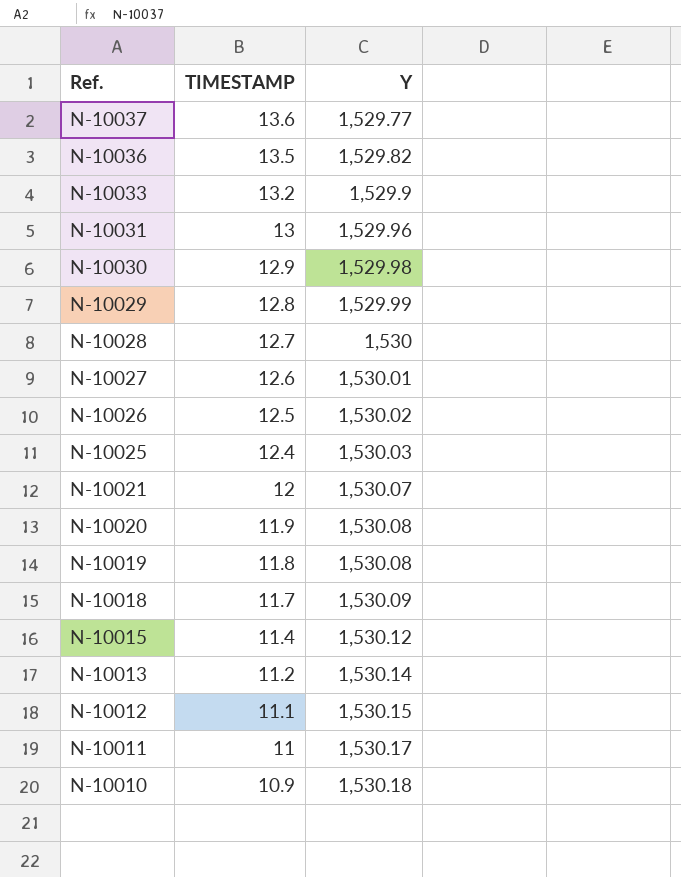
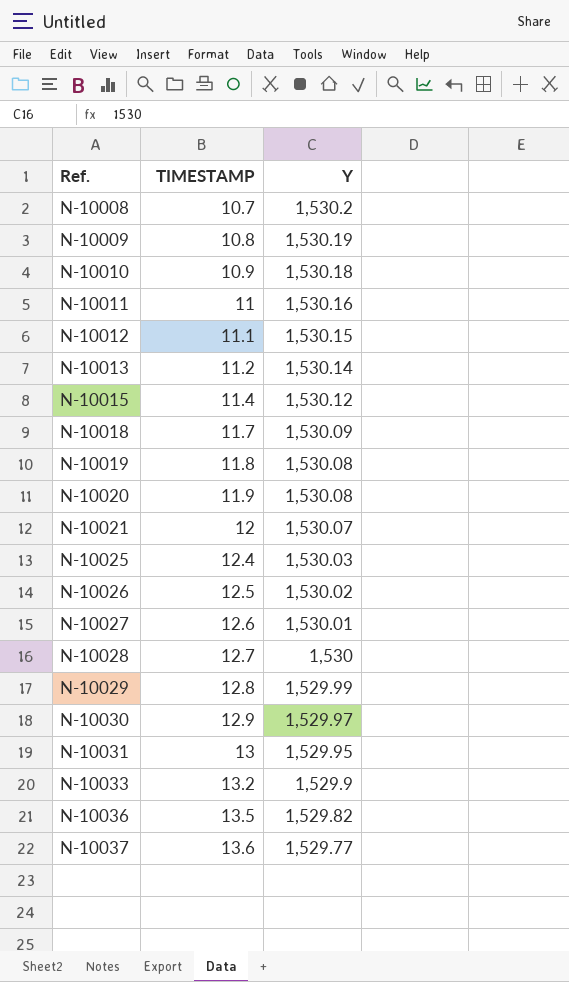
row order: Ref. descending -> Ref. ascending
row N-10008: none -> 10.7 | 1,530.2
row N-10009: none -> 10.8 | 1,530.19
N-10011 | Y: 1,530.17 -> 1,530.16
N-10030 | Y: 1,529.98 -> 1,529.97
N-10031 | Y: 1,529.96 -> 1,529.95

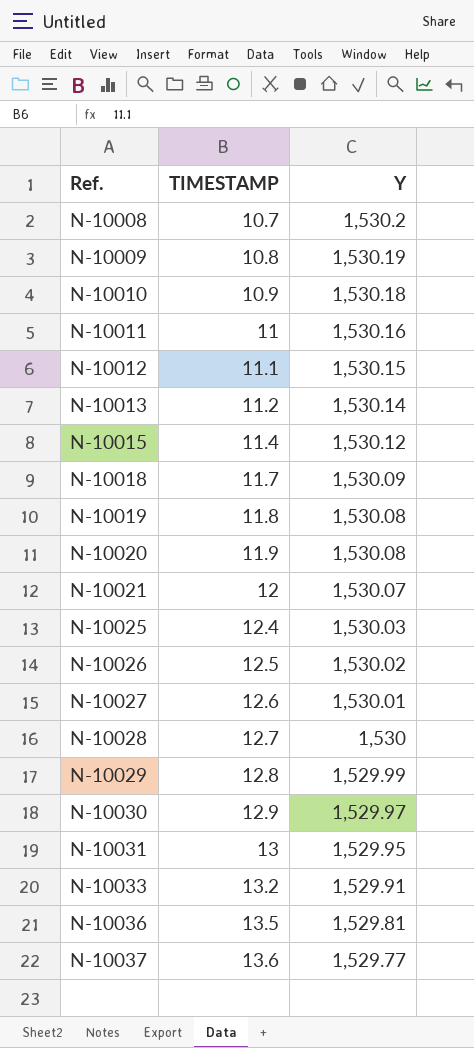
N-10033 | Y: 1,529.9 -> 1,529.91
N-10036 | Y: 1,529.82 -> 1,529.81

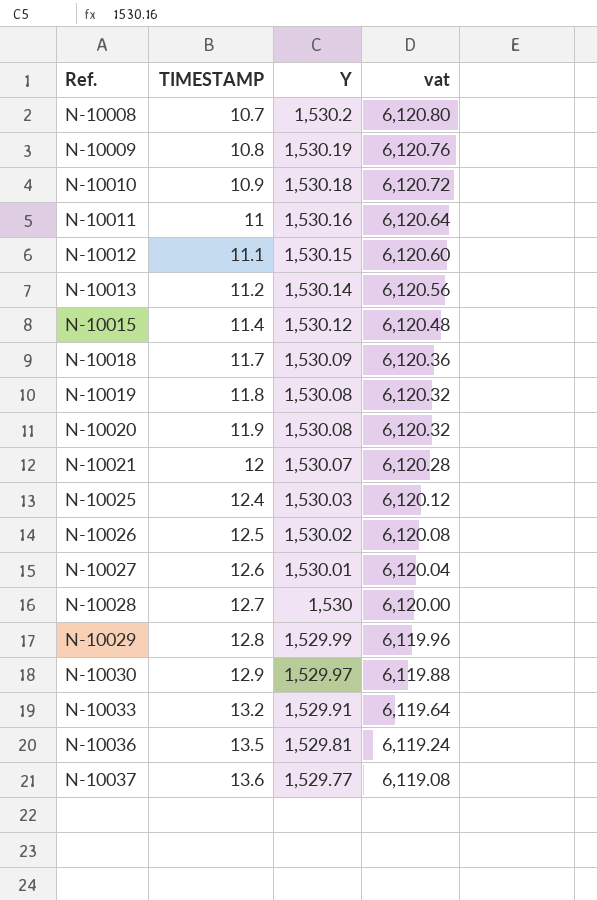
column vat | formula: none -> [Y] * 4
row N-10031: 13 | 1,529.95 -> none

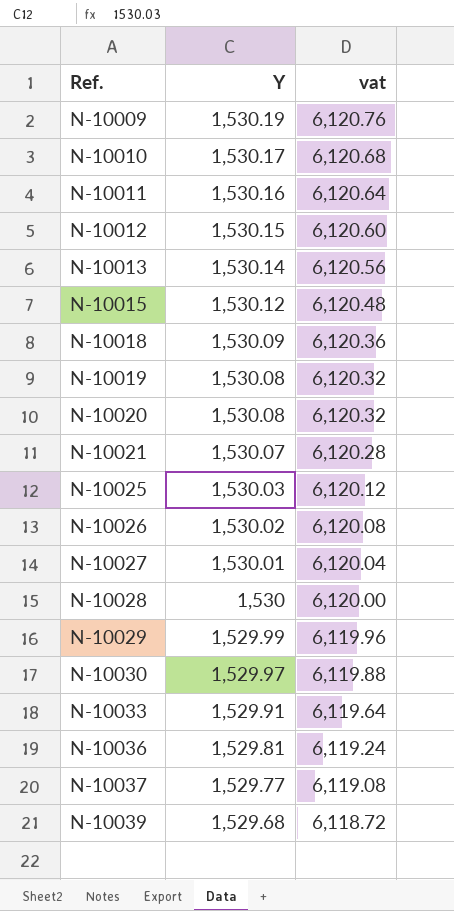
column TIMESTAMP | position: 2 -> none
row N-10008: 10.7 | 1,530.2 | 6,120.80 -> none
N-10010 | Y: 1,530.18 -> 1,530.17
N-10010 | vat: 6,120.72 -> 6,120.68
row N-10039: none -> 1,529.68 | 6,118.72

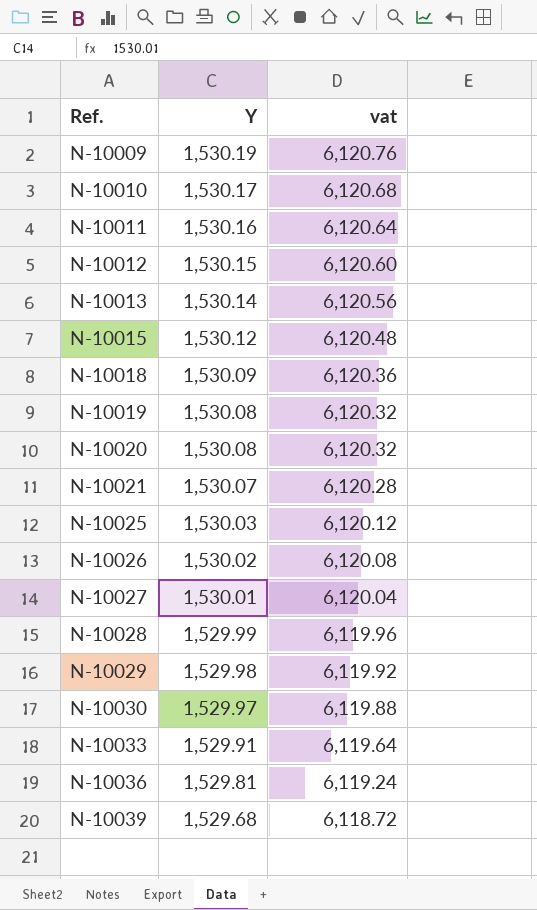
row N-10037: 1,529.77 | 6,119.08 -> none
N-10028 | Y: 1,530 -> 1,529.99
N-10028 | vat: 6,120.00 -> 6,119.96
N-10029 | Y: 1,529.99 -> 1,529.98
N-10029 | vat: 6,119.96 -> 6,119.92

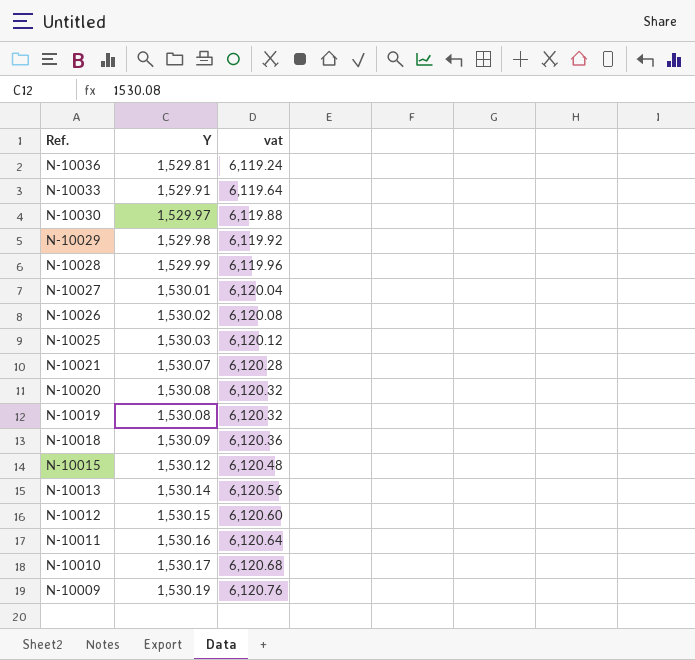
row order: Ref. ascending -> Ref. descending
row N-10039: 1,529.68 | 6,118.72 -> none

